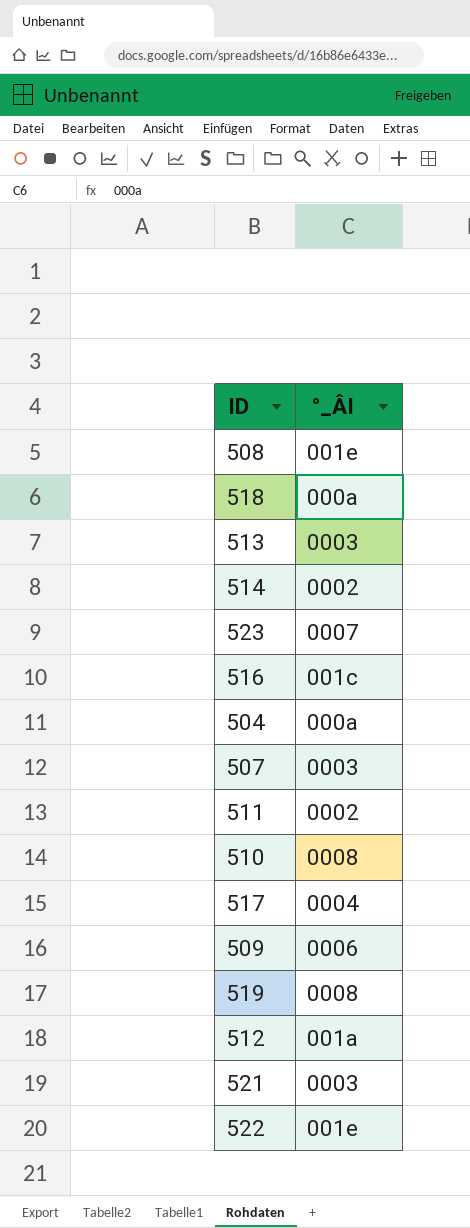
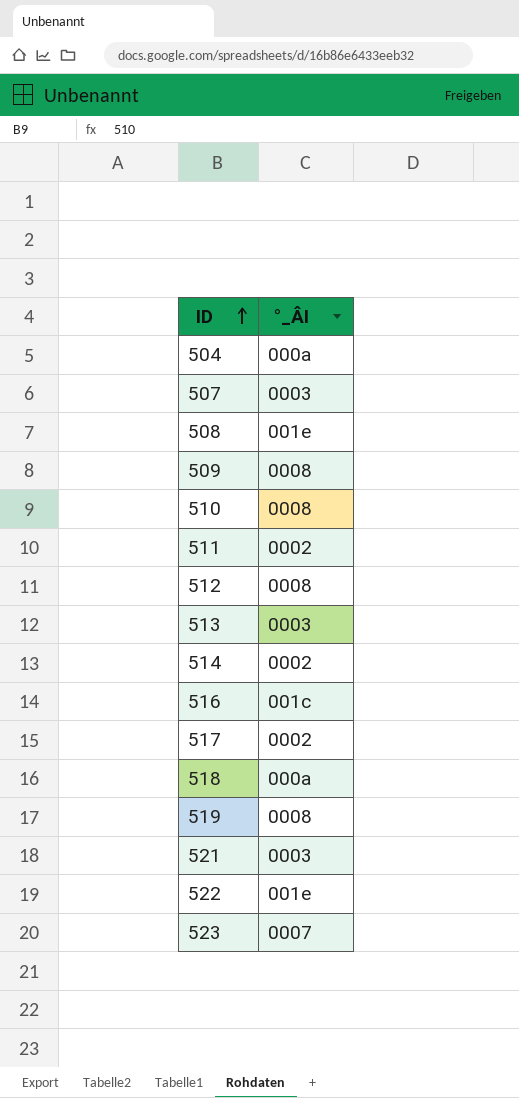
row order: none -> ID ascending
509 | °_ÂI: 0006 -> 0008
512 | °_ÂI: 001a -> 0008
517 | °_ÂI: 0004 -> 0002

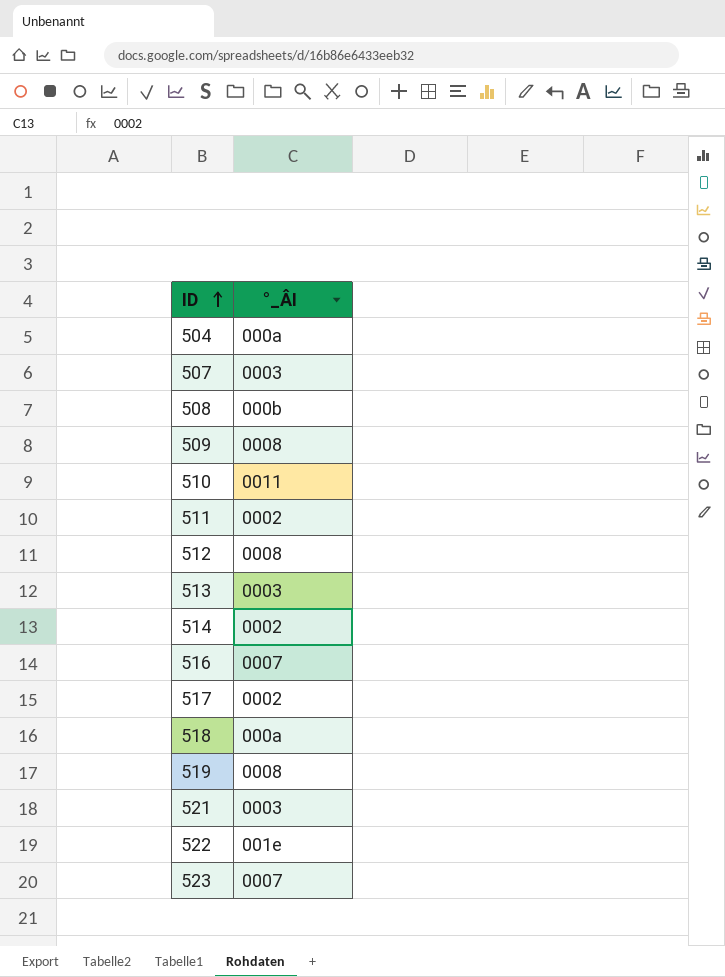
508 | °_ÂI: 001e -> 000b
510 | °_ÂI: 0008 -> 0011
516 | °_ÂI: 001c -> 0007

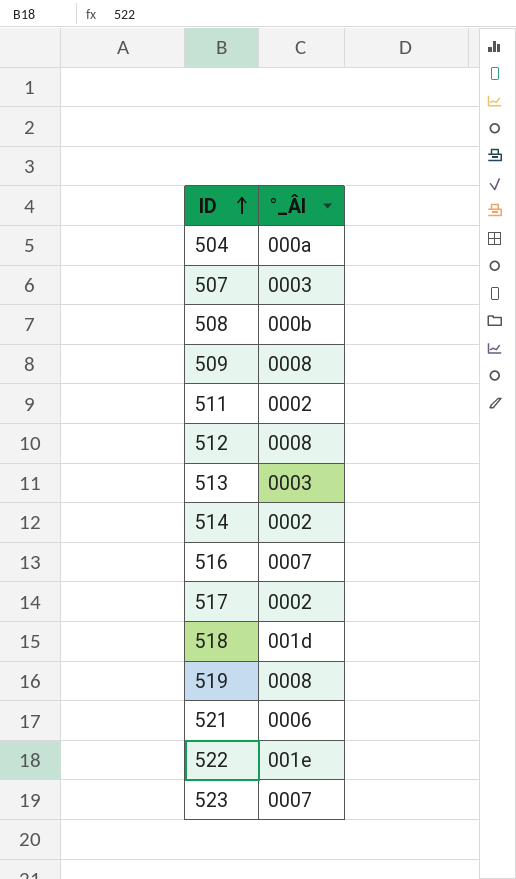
row 510: 0011 -> none
518 | °_ÂI: 000a -> 001d
521 | °_ÂI: 0003 -> 0006

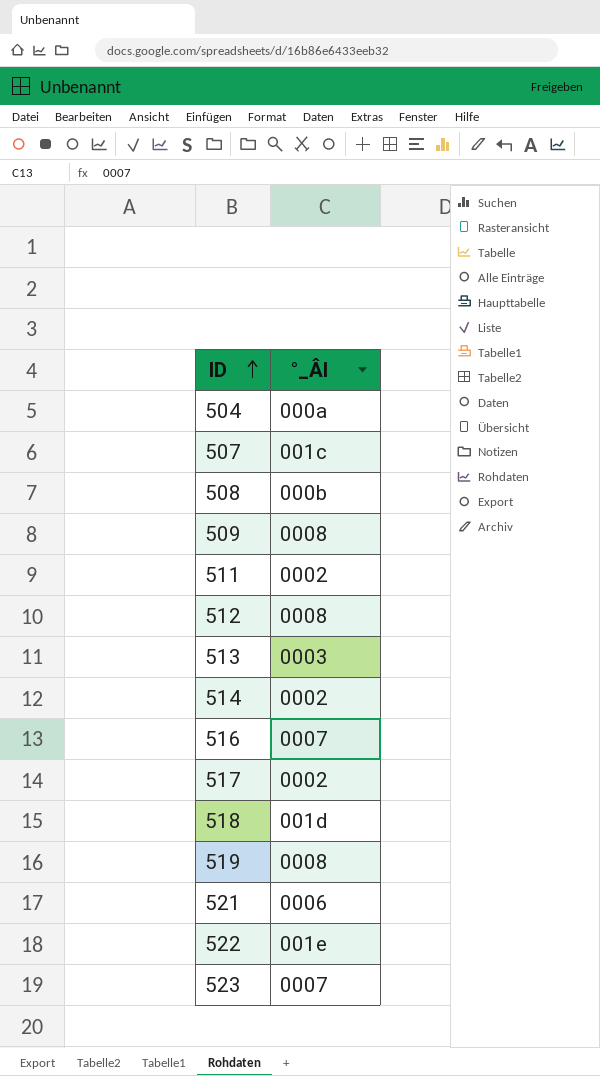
507 | °_ÂI: 0003 -> 001c

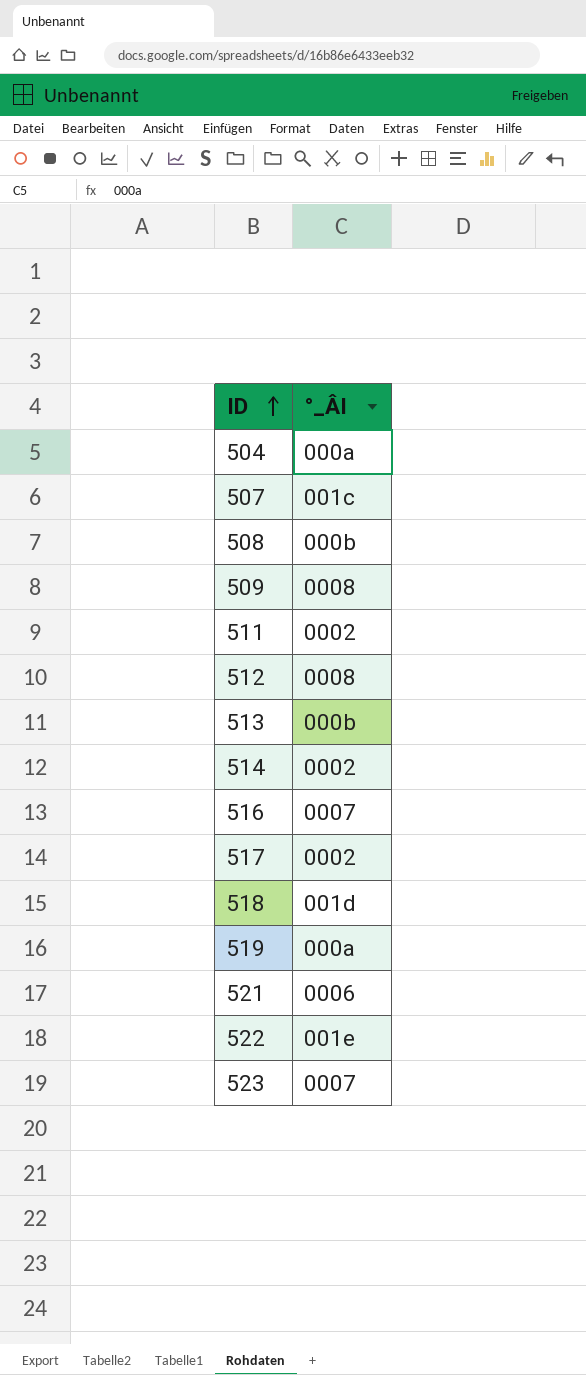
513 | °_ÂI: 0003 -> 000b
519 | °_ÂI: 0008 -> 000a

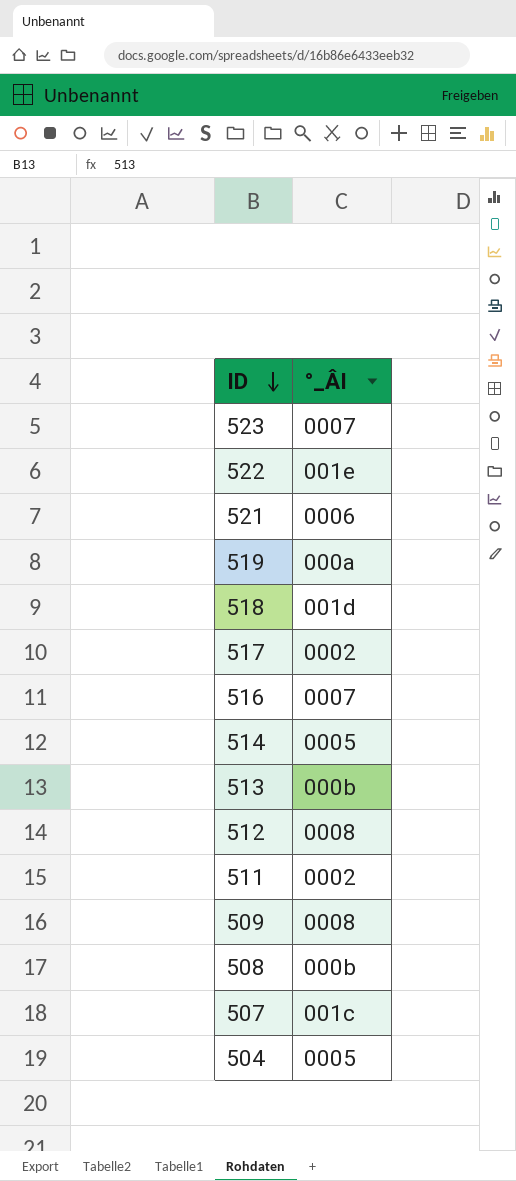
row order: ID ascending -> ID descending
514 | °_ÂI: 0002 -> 0005
504 | °_ÂI: 000a -> 0005

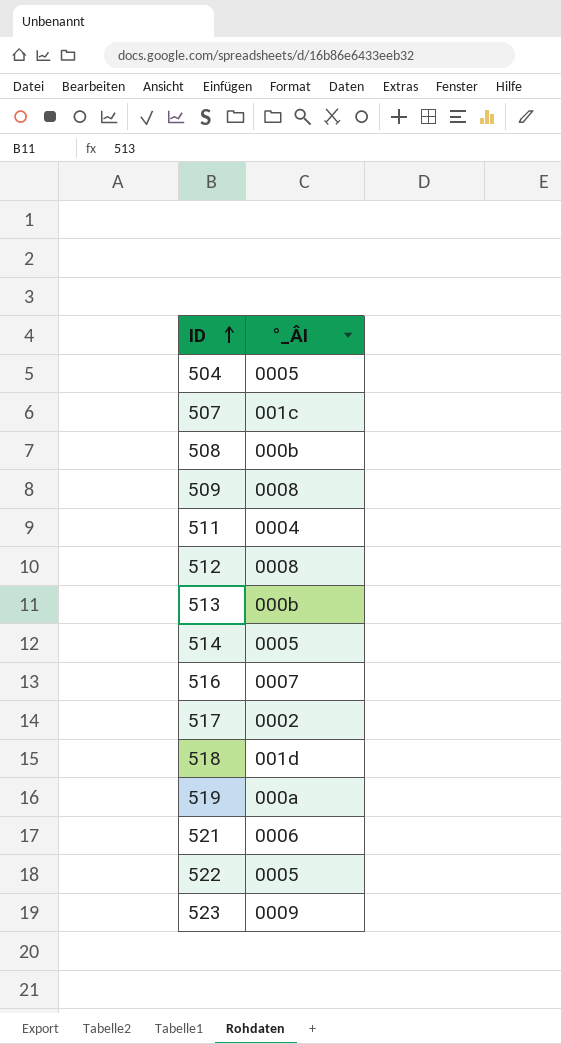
row order: ID descending -> ID ascending
511 | °_ÂI: 0002 -> 0004
522 | °_ÂI: 001e -> 0005
523 | °_ÂI: 0007 -> 0009

